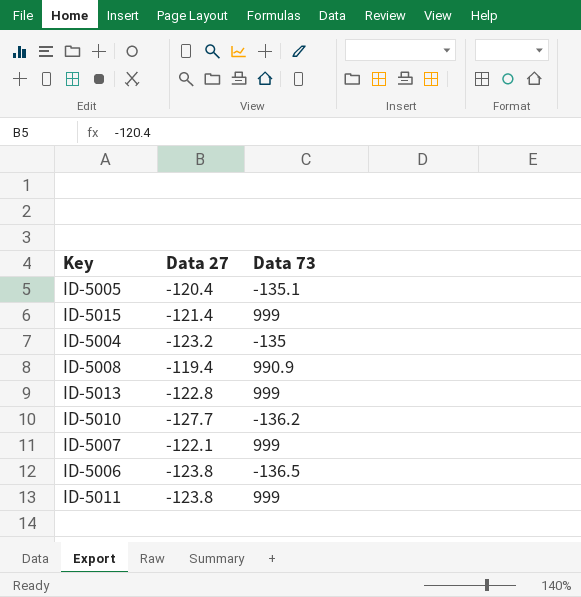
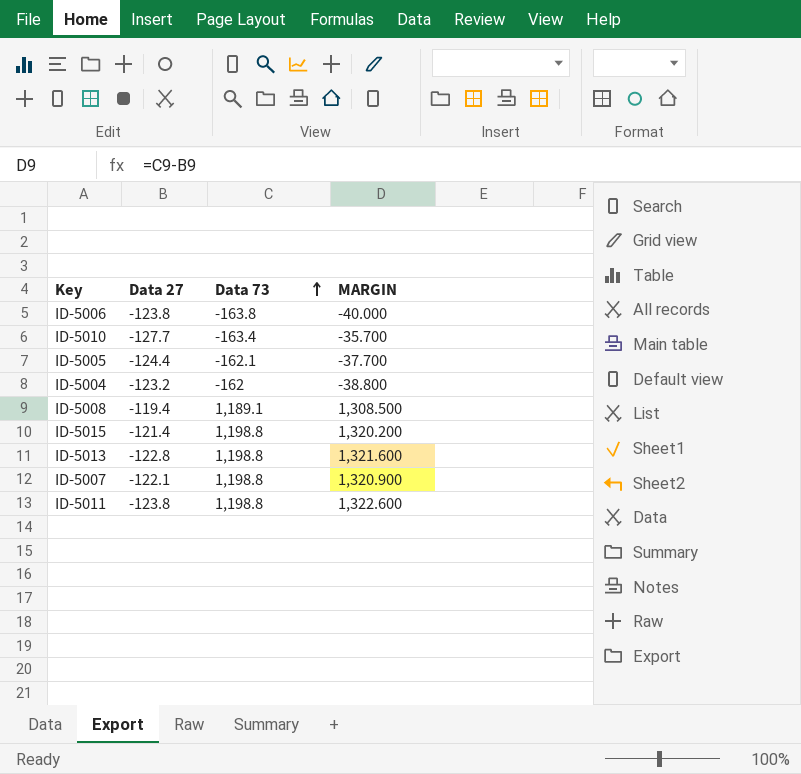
row order: none -> Data 73 ascending
column MARGIN | formula: none -> [Data 73] - [Data 27]
ID-5006 | Data 73: -136.5 -> -163.8
ID-5010 | Data 73: -136.2 -> -163.4
ID-5005 | Data 27: -120.4 -> -124.4
ID-5005 | Data 73: -135.1 -> -162.1
ID-5004 | Data 73: -135 -> -162
ID-5008 | Data 73: 990.9 -> 1,189.1
ID-5015 | Data 73: 999 -> 1,198.8
ID-5013 | Data 73: 999 -> 1,198.8
ID-5007 | Data 73: 999 -> 1,198.8
ID-5011 | Data 73: 999 -> 1,198.8

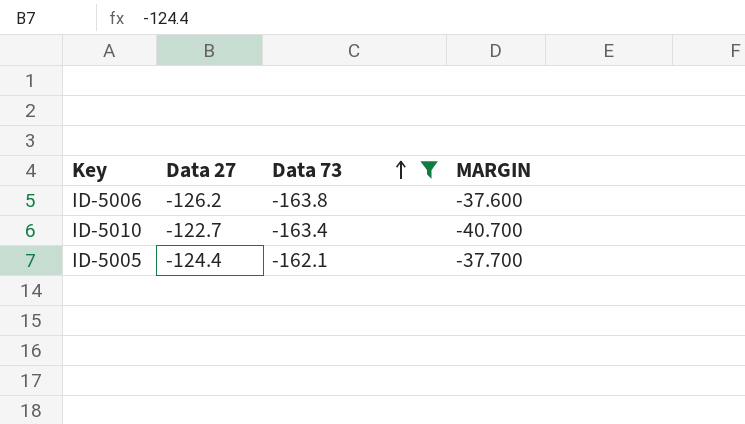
filter: none -> Data 73 <= -162.1
ID-5006 | Data 27: -123.8 -> -126.2
ID-5006 | MARGIN: -40.000 -> -37.600
ID-5010 | Data 27: -127.7 -> -122.7
ID-5010 | MARGIN: -35.700 -> -40.700

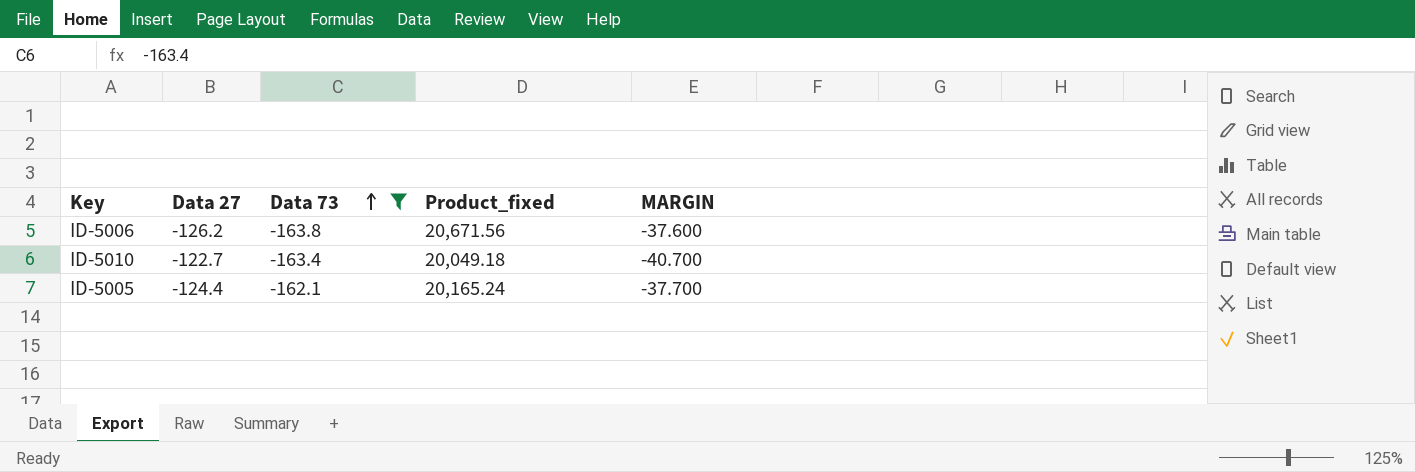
column Product_fixed | formula: none -> [Data 27] * [Data 73]

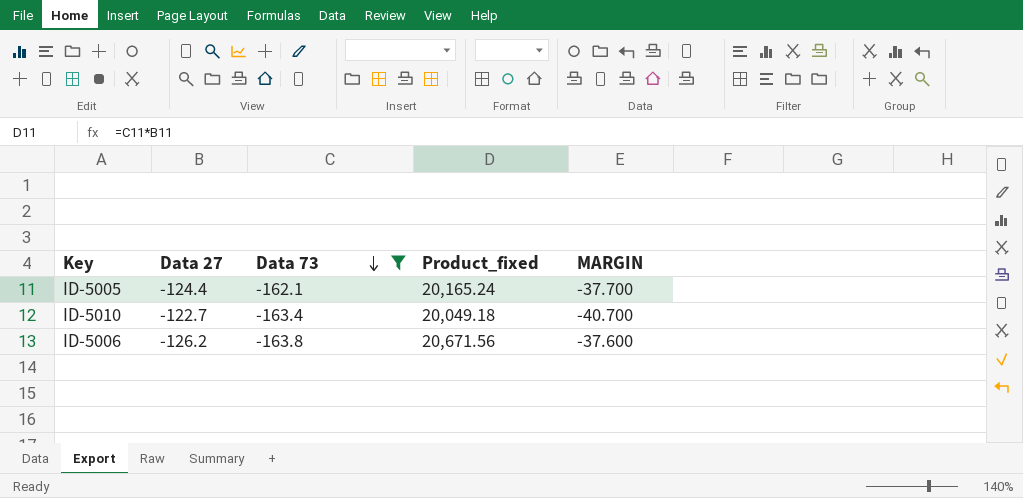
row order: Data 73 ascending -> Data 73 descending

